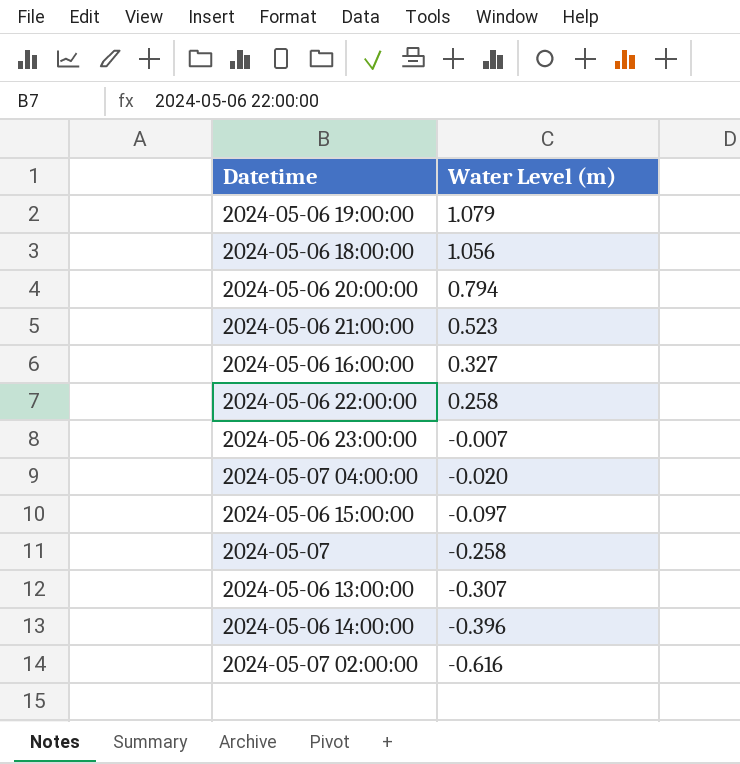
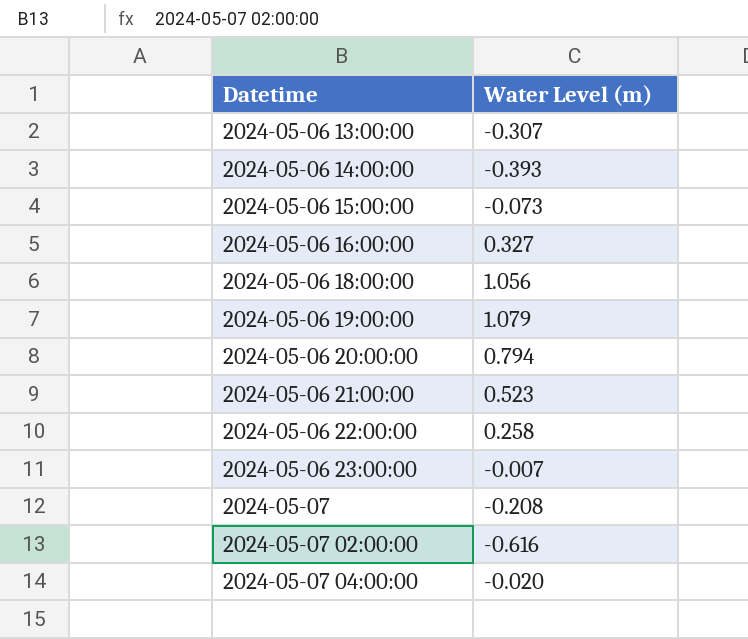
row order: Water Level (m) descending -> Datetime ascending
2024-05-06 14:00:00 | Water Level (m): -0.396 -> -0.393
2024-05-06 15:00:00 | Water Level (m): -0.097 -> -0.073
2024-05-07 | Water Level (m): -0.258 -> -0.208

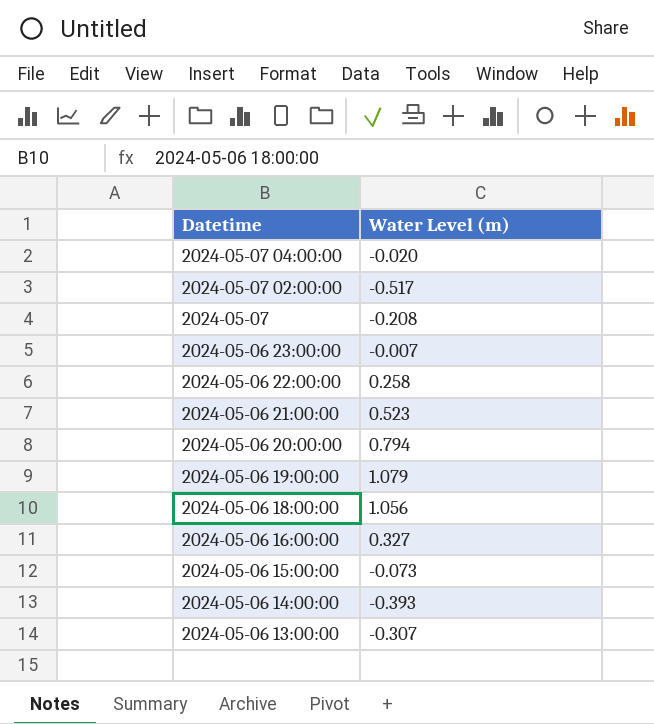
row order: Datetime ascending -> Datetime descending
2024-05-07 02:00:00 | Water Level (m): -0.616 -> -0.517

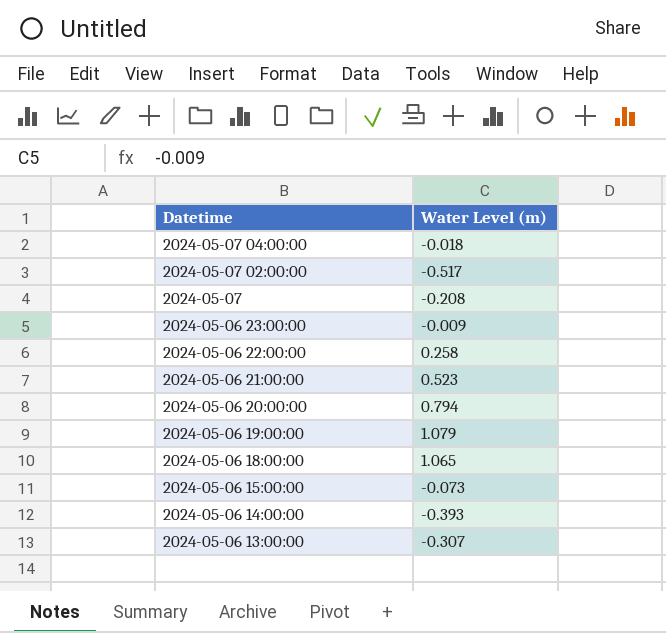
row 2024-05-06 16:00:00: 0.327 -> none
2024-05-07 04:00:00 | Water Level (m): -0.020 -> -0.018
2024-05-06 23:00:00 | Water Level (m): -0.007 -> -0.009
2024-05-06 18:00:00 | Water Level (m): 1.056 -> 1.065

